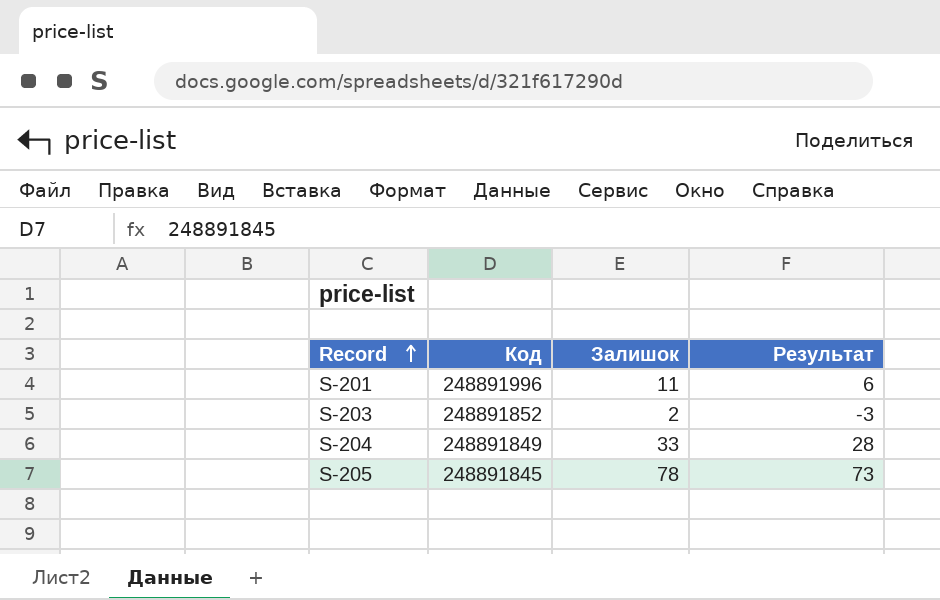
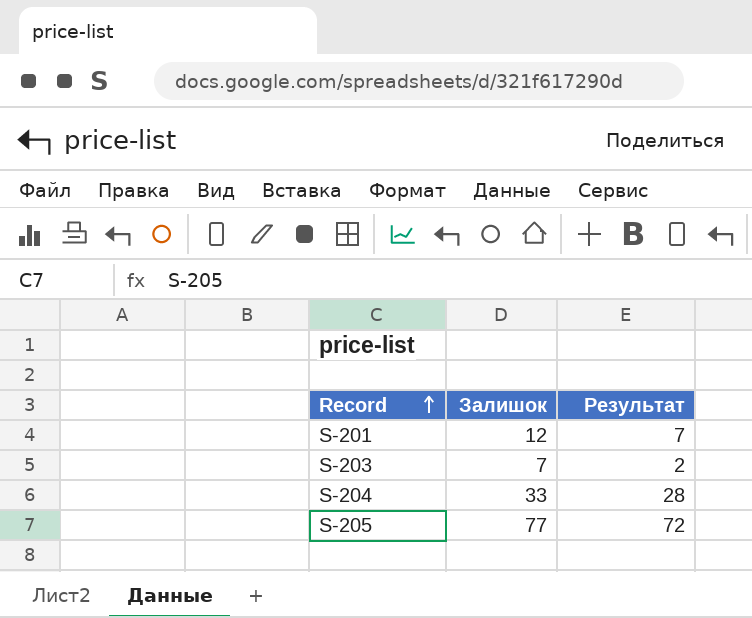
column Код | position: 2 -> none
S-201 | Залишок: 11 -> 12
S-201 | Результат: 6 -> 7
S-203 | Залишок: 2 -> 7
S-203 | Результат: -3 -> 2
S-205 | Залишок: 78 -> 77
S-205 | Результат: 73 -> 72

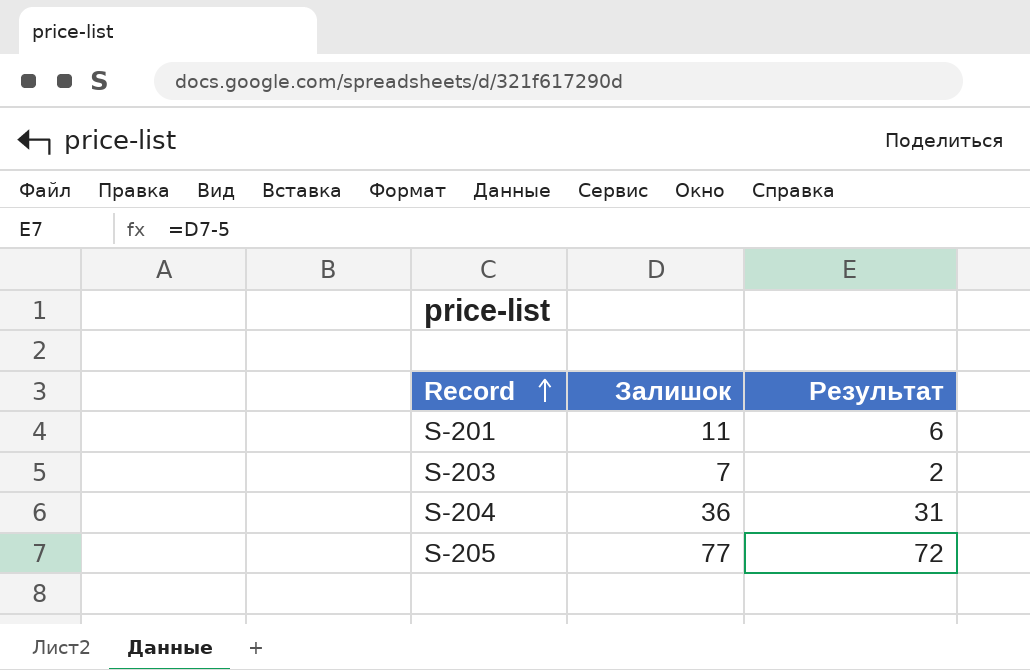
S-201 | Залишок: 12 -> 11
S-201 | Результат: 7 -> 6
S-204 | Залишок: 33 -> 36
S-204 | Результат: 28 -> 31

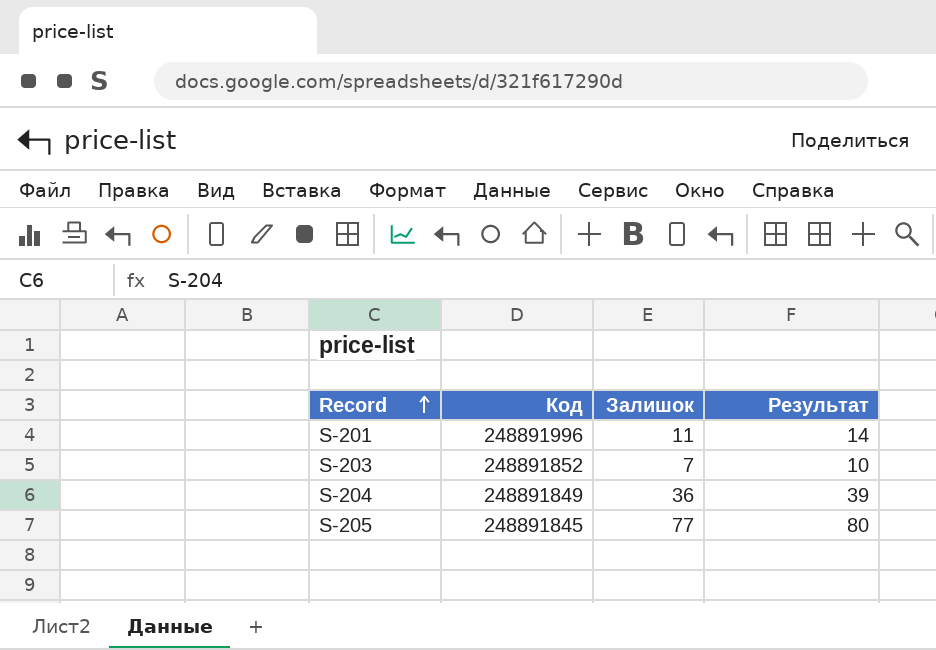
column Код | position: none -> 2
column Результат | formula: [Залишок] - 5 -> [Залишок] + 3

